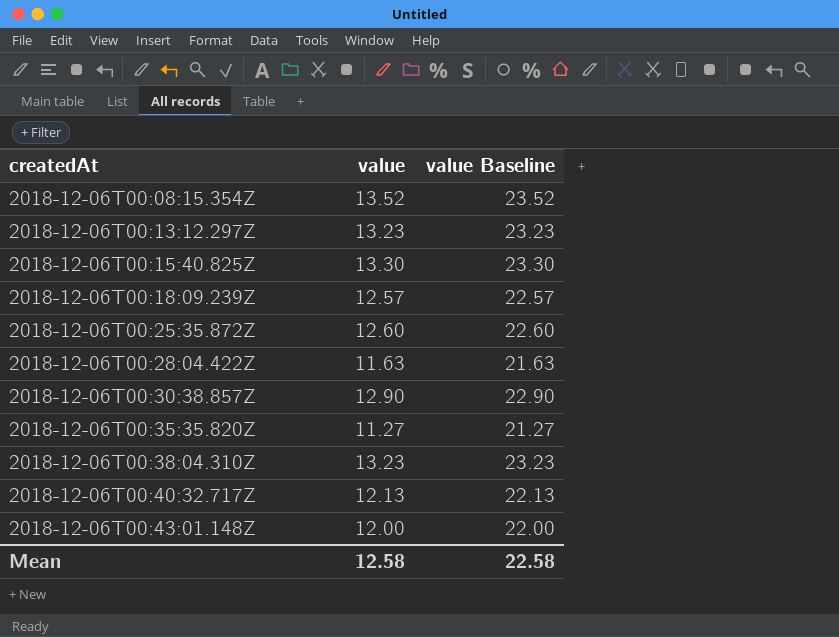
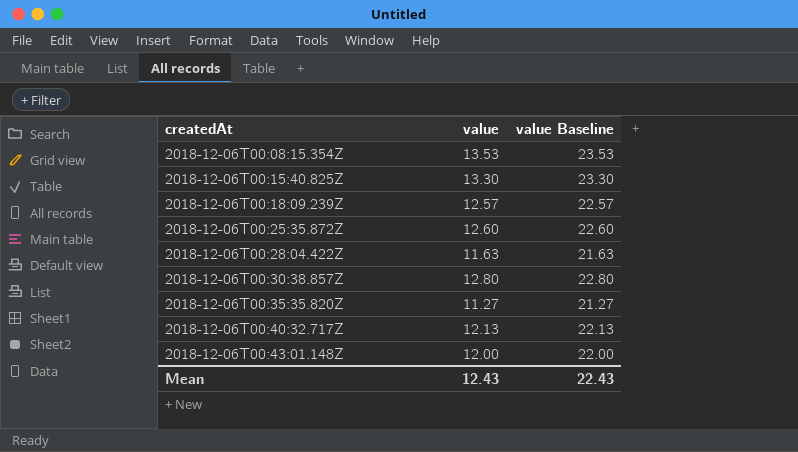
row 2018-12-06T00:13:12.297Z: 13.23 | 23.23 -> none
row 2018-12-06T00:38:04.310Z: 13.23 | 23.23 -> none
2018-12-06T00:08:15.354Z | value: 13.52 -> 13.53
2018-12-06T00:08:15.354Z | value Baseline: 23.52 -> 23.53
2018-12-06T00:30:38.857Z | value: 12.90 -> 12.80
2018-12-06T00:30:38.857Z | value Baseline: 22.90 -> 22.80
Mean | value: 12.58 -> 12.43
Mean | value Baseline: 22.58 -> 22.43

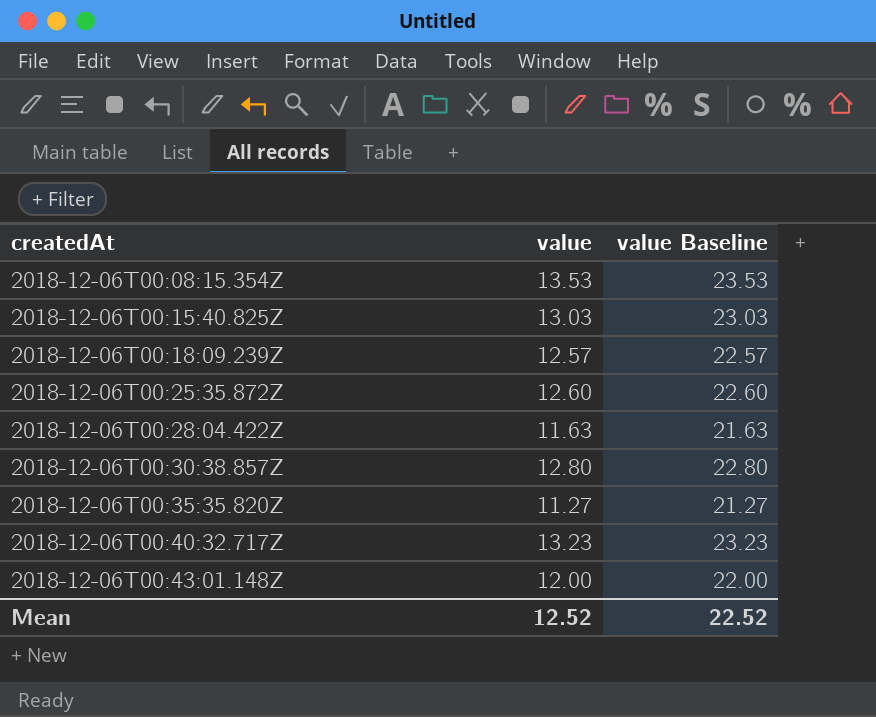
2018-12-06T00:15:40.825Z | value: 13.30 -> 13.03
2018-12-06T00:15:40.825Z | value Baseline: 23.30 -> 23.03
2018-12-06T00:40:32.717Z | value: 12.13 -> 13.23
2018-12-06T00:40:32.717Z | value Baseline: 22.13 -> 23.23
Mean | value: 12.43 -> 12.52
Mean | value Baseline: 22.43 -> 22.52

